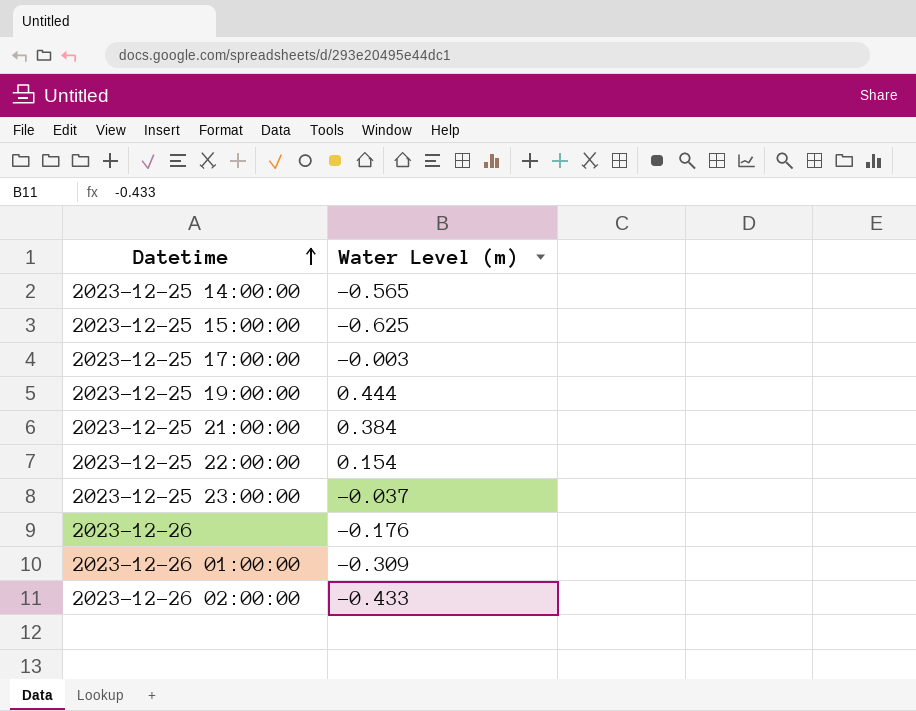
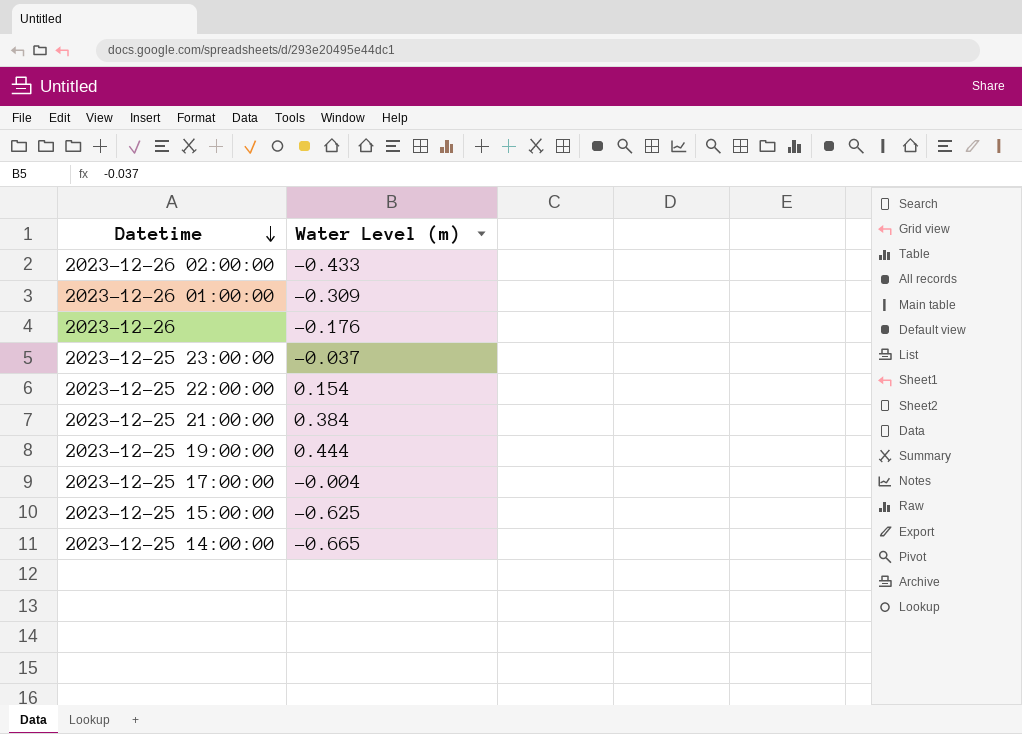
row order: Datetime ascending -> Datetime descending
2023-12-25 17:00:00 | Water Level (m): -0.003 -> -0.004
2023-12-25 14:00:00 | Water Level (m): -0.565 -> -0.665

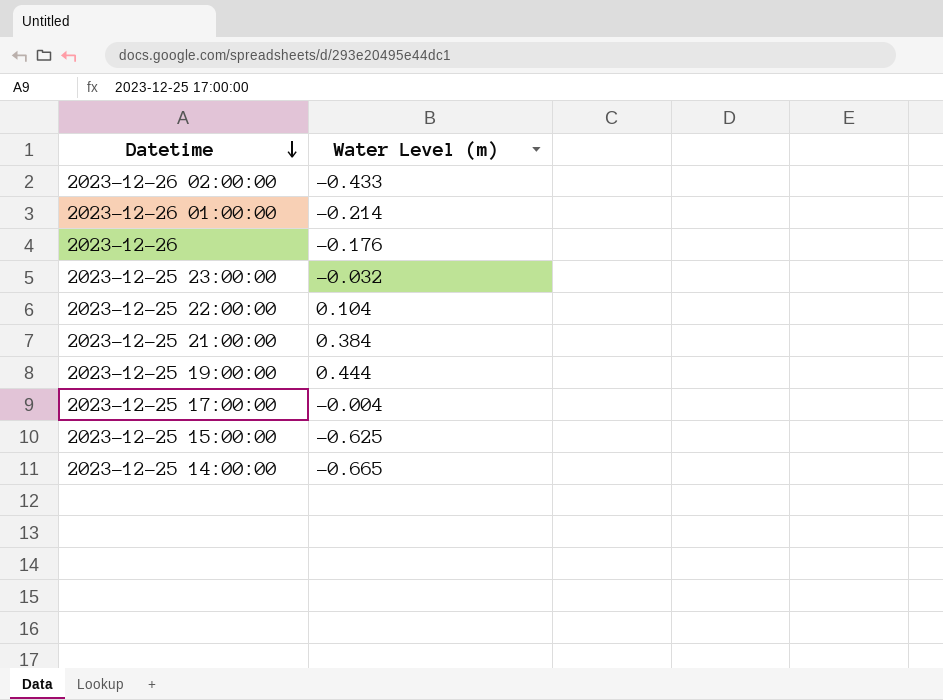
2023-12-26 01:00:00 | Water Level (m): -0.309 -> -0.214
2023-12-25 23:00:00 | Water Level (m): -0.037 -> -0.032
2023-12-25 22:00:00 | Water Level (m): 0.154 -> 0.104

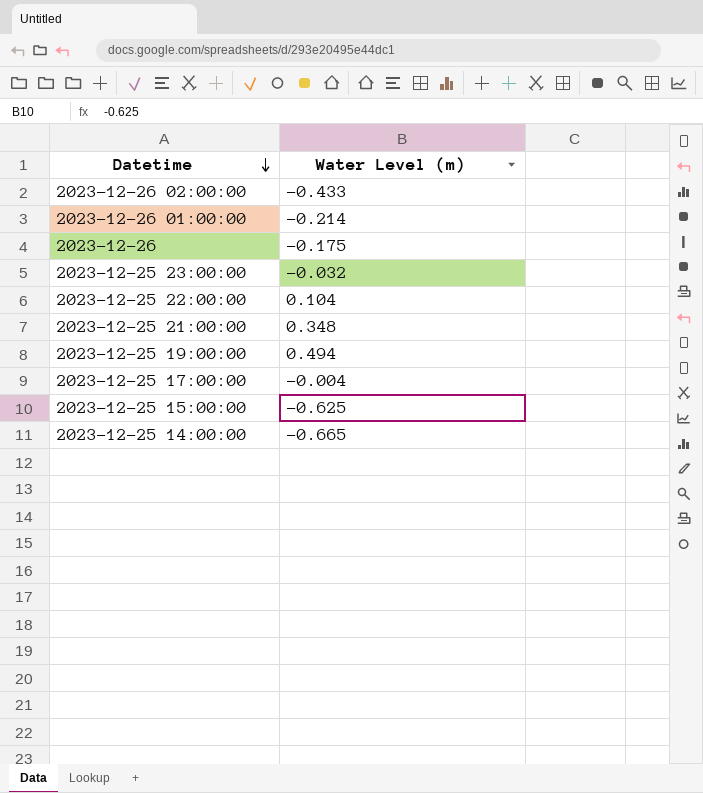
2023-12-26 | Water Level (m): -0.176 -> -0.175
2023-12-25 21:00:00 | Water Level (m): 0.384 -> 0.348
2023-12-25 19:00:00 | Water Level (m): 0.444 -> 0.494

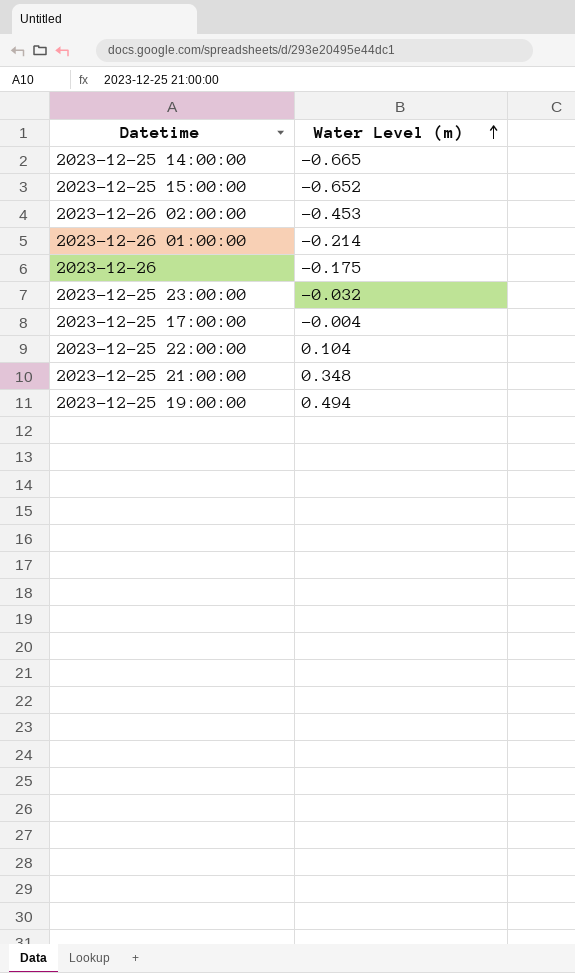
row order: Datetime descending -> Water Level (m) ascending
2023-12-25 15:00:00 | Water Level (m): -0.625 -> -0.652
2023-12-26 02:00:00 | Water Level (m): -0.433 -> -0.453

